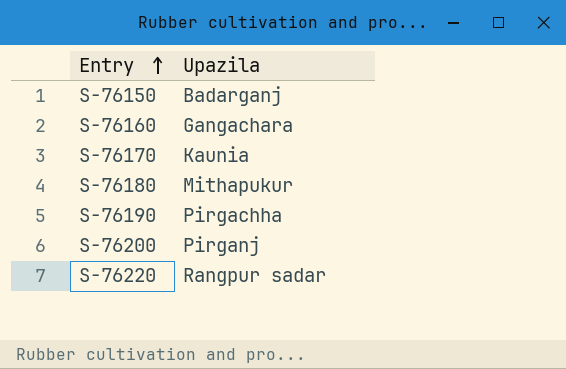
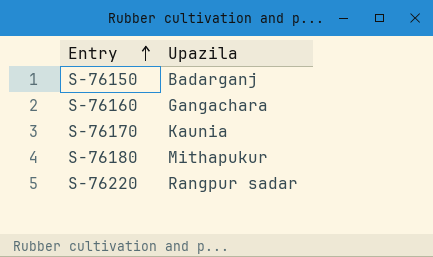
row S-76190: Pirgachha -> none
row S-76200: Pirganj -> none

